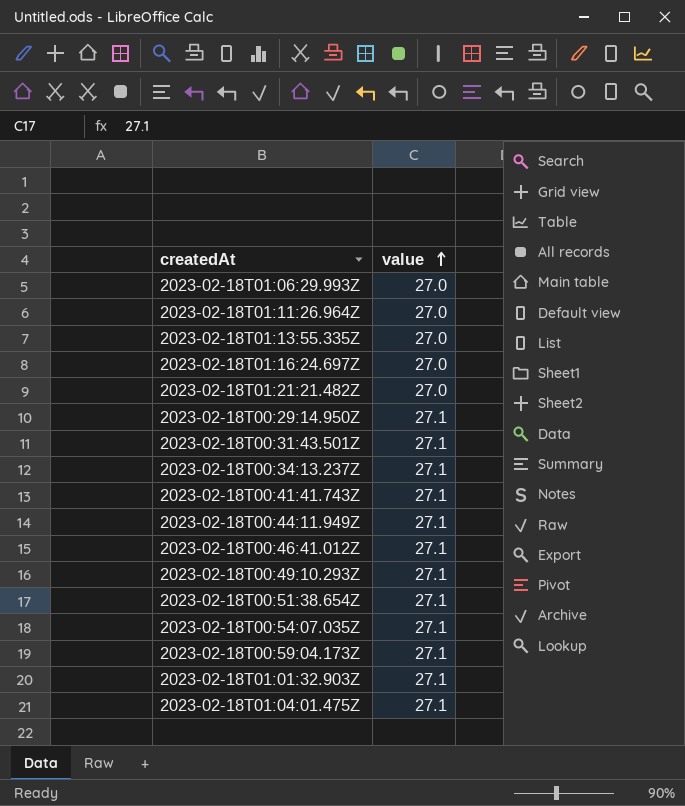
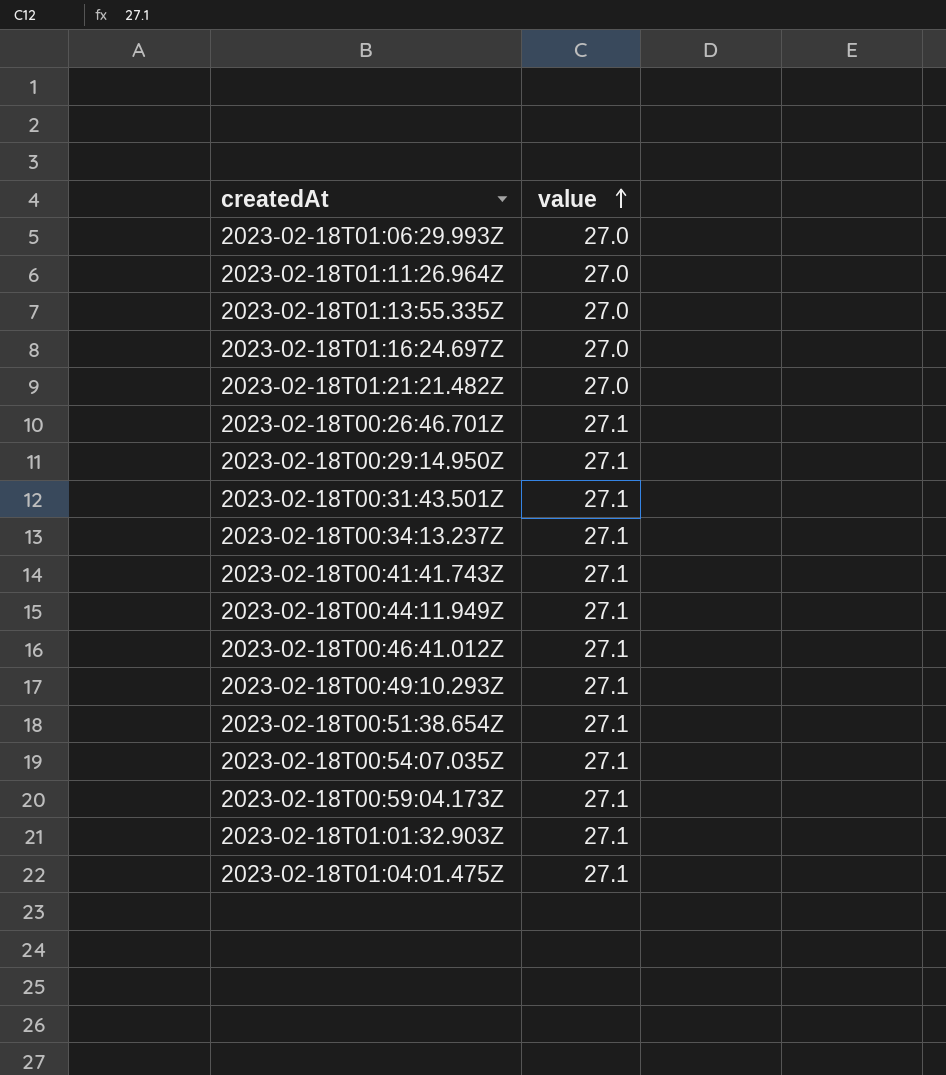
row 2023-02-18T00:26:46.701Z: none -> 27.1

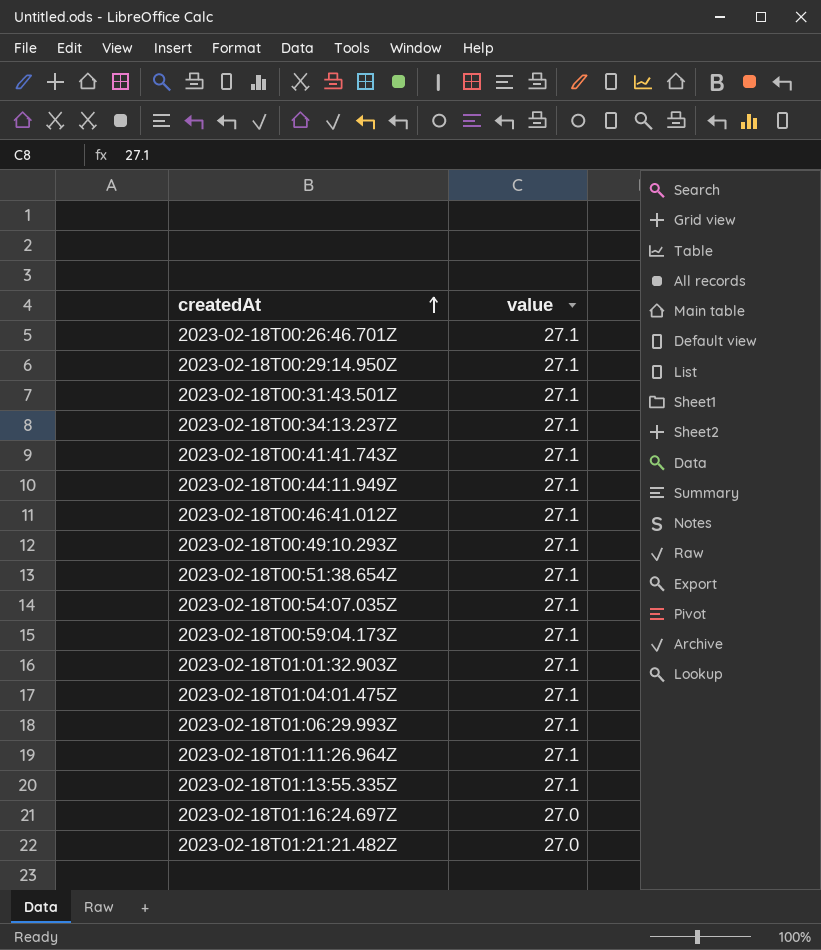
row order: value ascending -> createdAt ascending
2023-02-18T01:06:29.993Z | value: 27.0 -> 27.1
2023-02-18T01:11:26.964Z | value: 27.0 -> 27.1
2023-02-18T01:13:55.335Z | value: 27.0 -> 27.1

